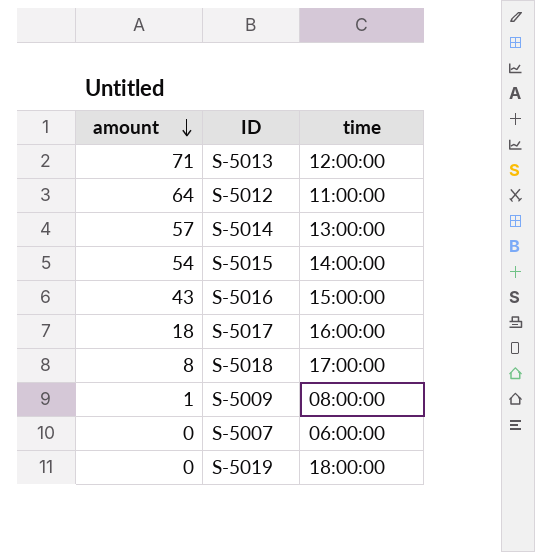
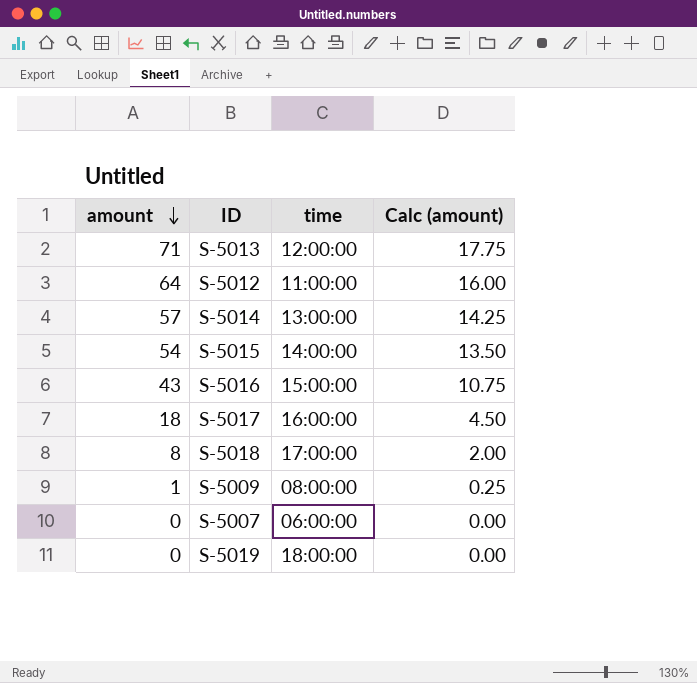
column Calc (amount) | formula: none -> [amount] * 0.25

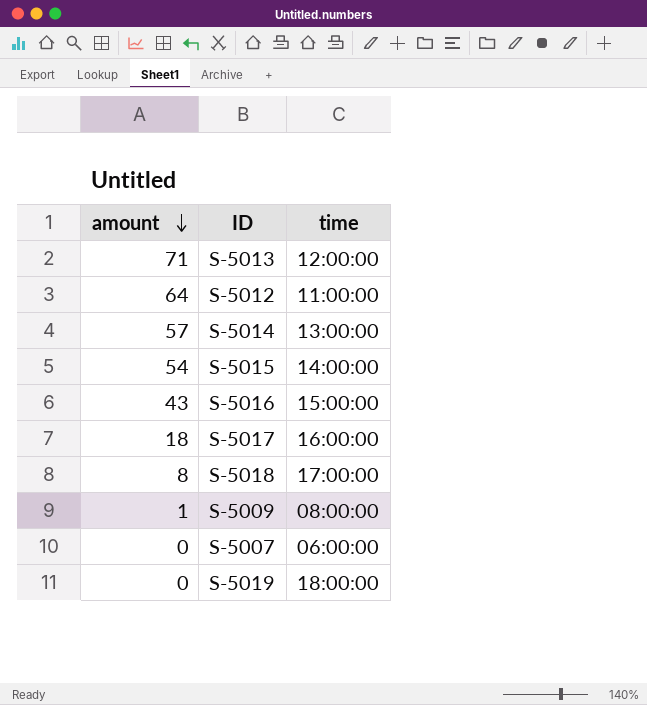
column Calc (amount) | formula: [amount] * 0.25 -> none

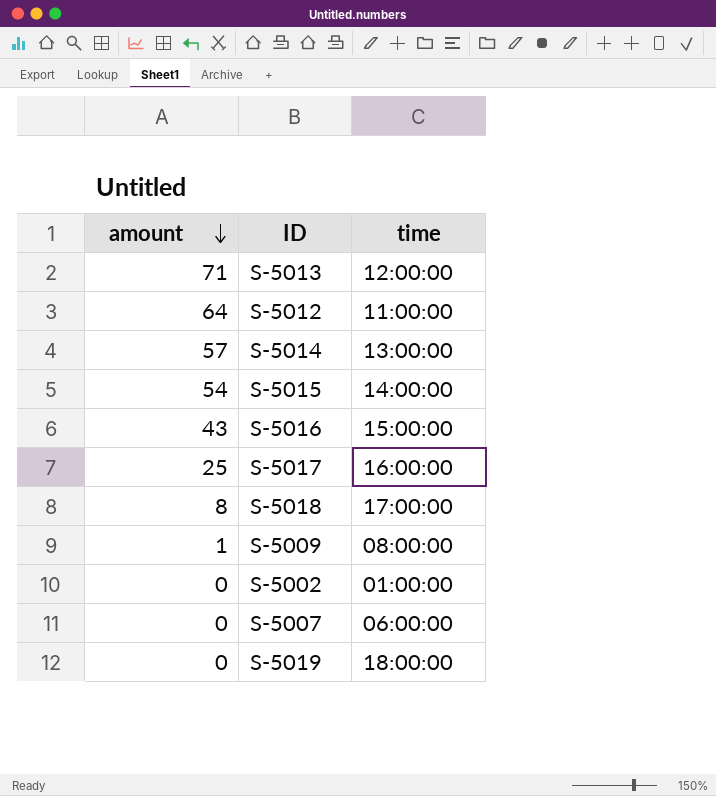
S-5017 | amount: 18 -> 25
row S-5002: none -> 0 | 01:00:00

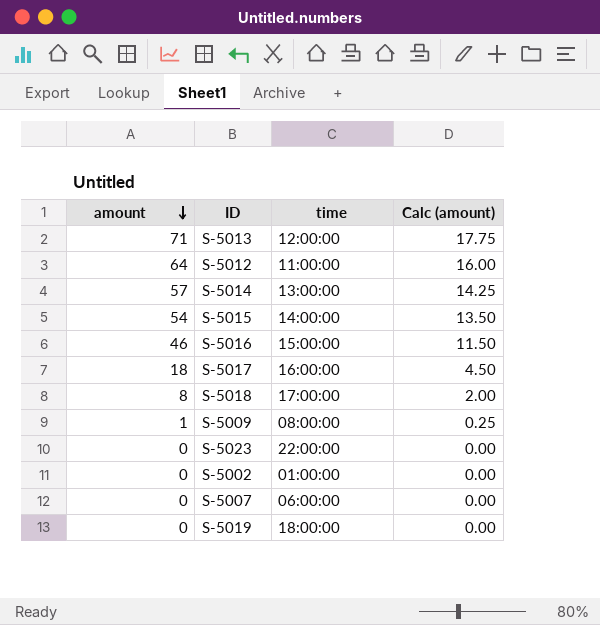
column Calc (amount) | formula: none -> [amount] * 0.25
S-5016 | amount: 43 -> 46
S-5017 | amount: 25 -> 18
row S-5023: none -> 0 | 22:00:00 | 0.00

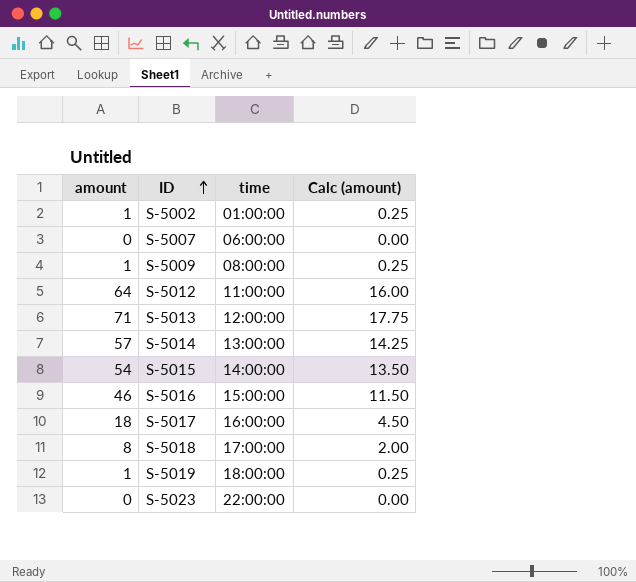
row order: amount descending -> ID ascending
S-5002 | amount: 0 -> 1
S-5002 | Calc (amount): 0.00 -> 0.25
S-5019 | amount: 0 -> 1
S-5019 | Calc (amount): 0.00 -> 0.25

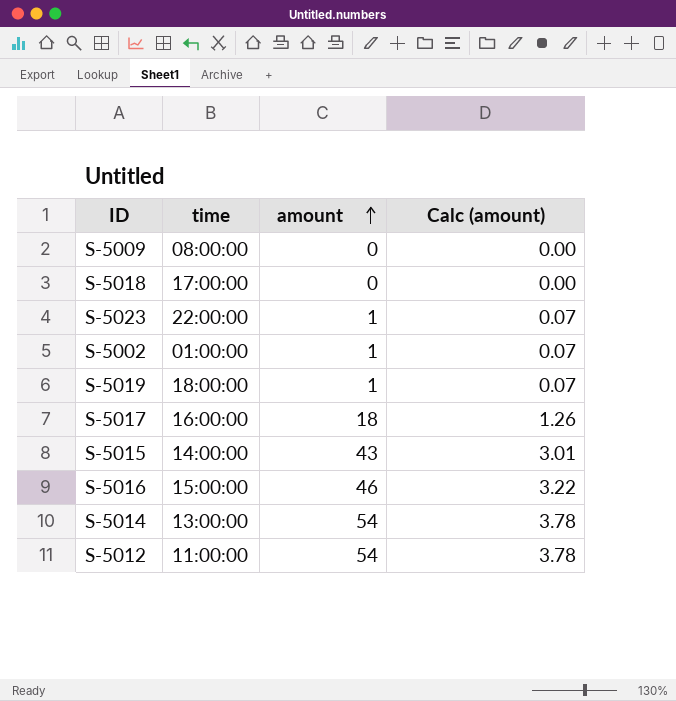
row order: ID ascending -> amount ascending
column amount | position: 1 -> 3
column Calc (amount) | formula: [amount] * 0.25 -> [amount] * 0.07
row S-5007: 0 | 06:00:00 | 0.00 -> none
row S-5013: 71 | 12:00:00 | 17.75 -> none
S-5009 | amount: 1 -> 0
S-5018 | amount: 8 -> 0
S-5023 | amount: 0 -> 1
S-5015 | amount: 54 -> 43
S-5014 | amount: 57 -> 54
S-5012 | amount: 64 -> 54

